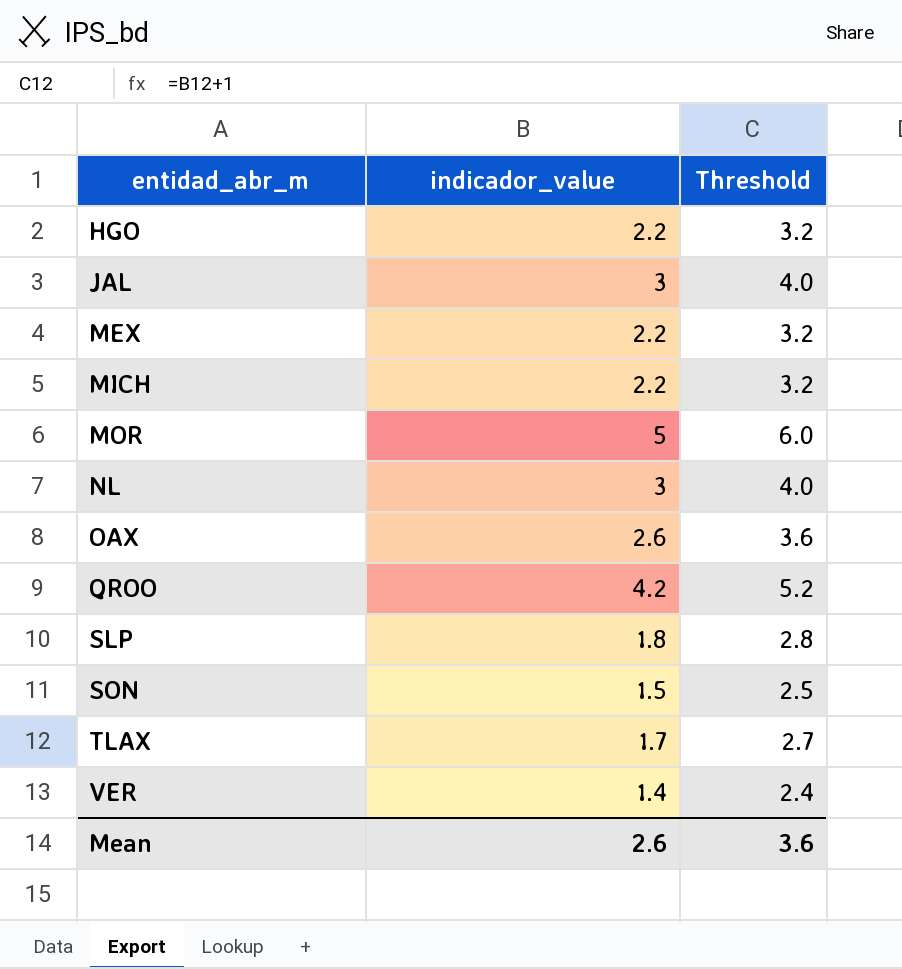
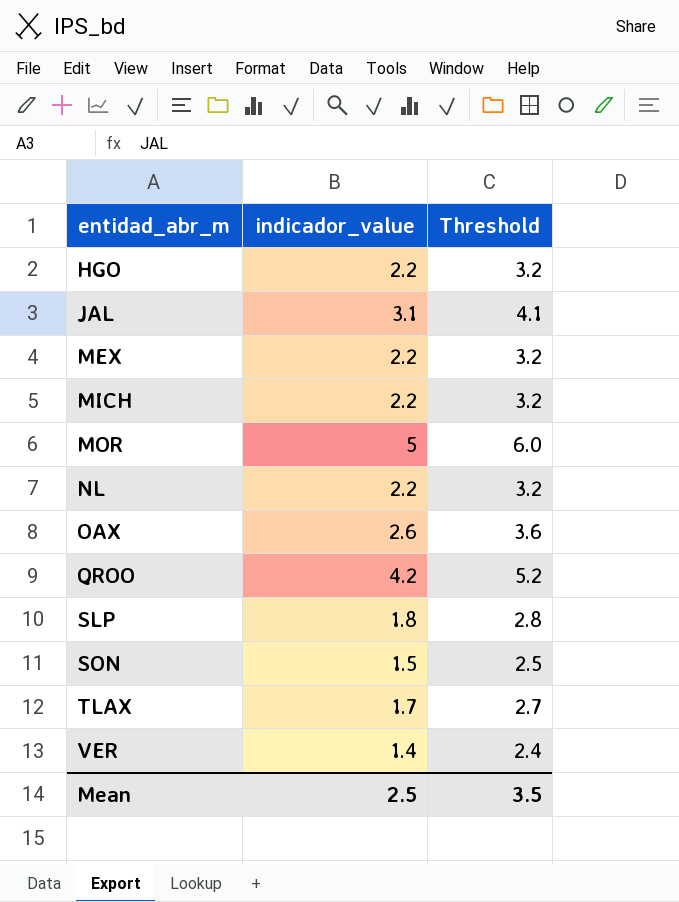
JAL | indicador_value: 3 -> 3.1
JAL | Threshold: 4.0 -> 4.1
NL | indicador_value: 3 -> 2.2
NL | Threshold: 4.0 -> 3.2
Mean | indicador_value: 2.6 -> 2.5
Mean | Threshold: 3.6 -> 3.5

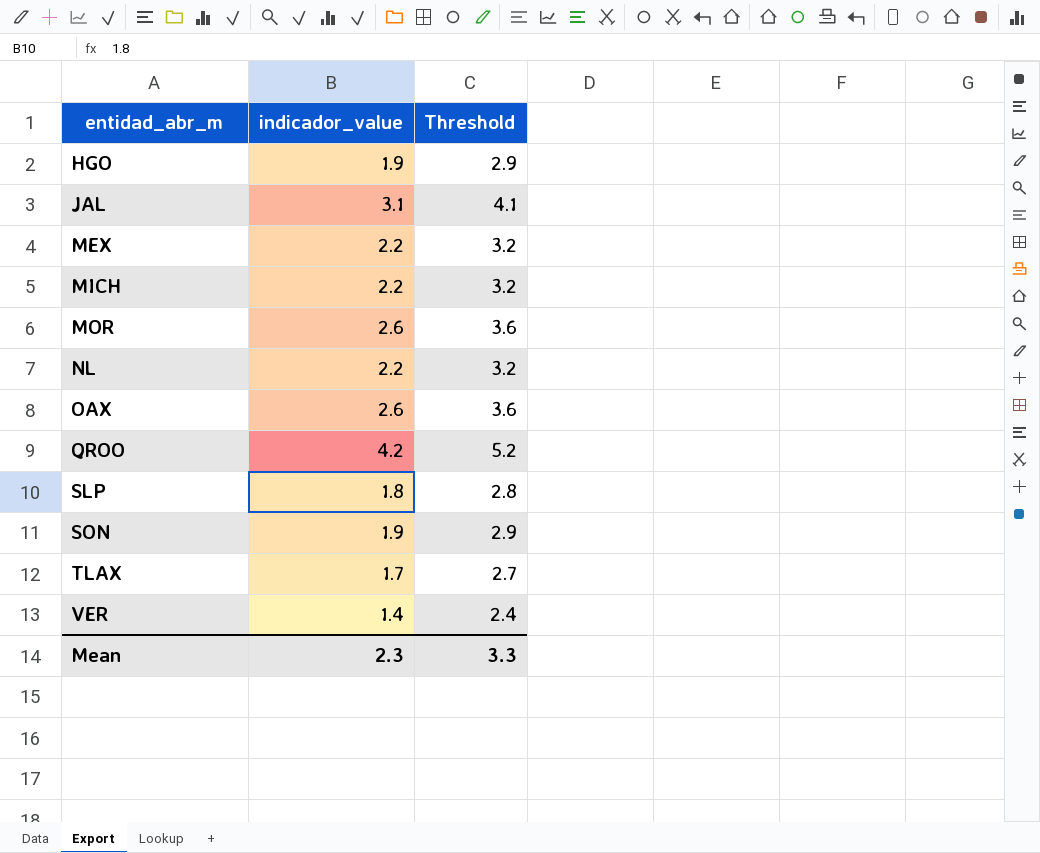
HGO | indicador_value: 2.2 -> 1.9
HGO | Threshold: 3.2 -> 2.9
MOR | indicador_value: 5 -> 2.6
MOR | Threshold: 6.0 -> 3.6
SON | indicador_value: 1.5 -> 1.9
SON | Threshold: 2.5 -> 2.9
Mean | indicador_value: 2.5 -> 2.3
Mean | Threshold: 3.5 -> 3.3

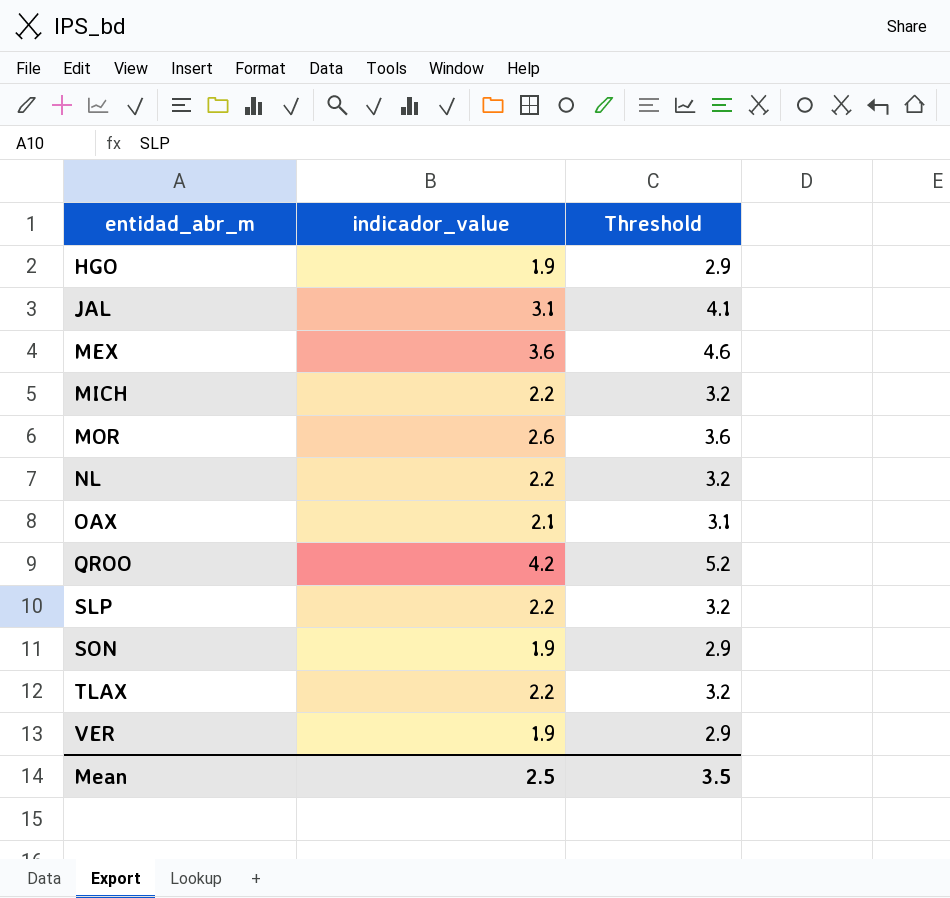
MEX | indicador_value: 2.2 -> 3.6
MEX | Threshold: 3.2 -> 4.6
OAX | indicador_value: 2.6 -> 2.1
OAX | Threshold: 3.6 -> 3.1
SLP | indicador_value: 1.8 -> 2.2
SLP | Threshold: 2.8 -> 3.2
TLAX | indicador_value: 1.7 -> 2.2
TLAX | Threshold: 2.7 -> 3.2
VER | indicador_value: 1.4 -> 1.9
VER | Threshold: 2.4 -> 2.9
Mean | indicador_value: 2.3 -> 2.5
Mean | Threshold: 3.3 -> 3.5

